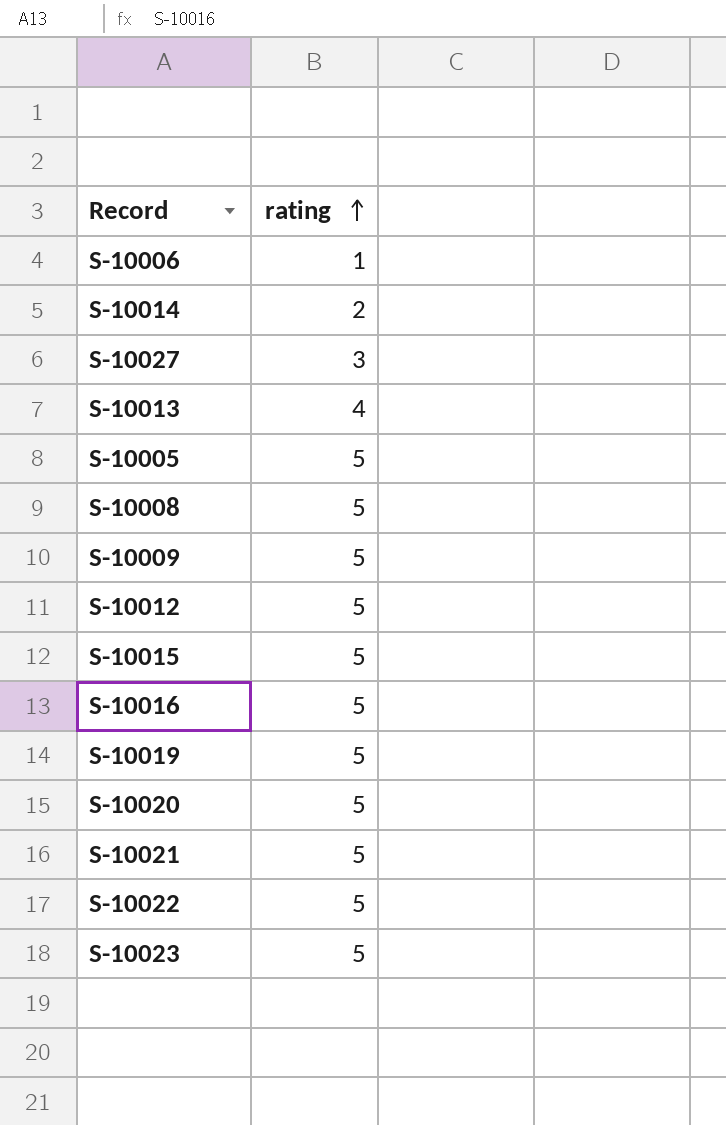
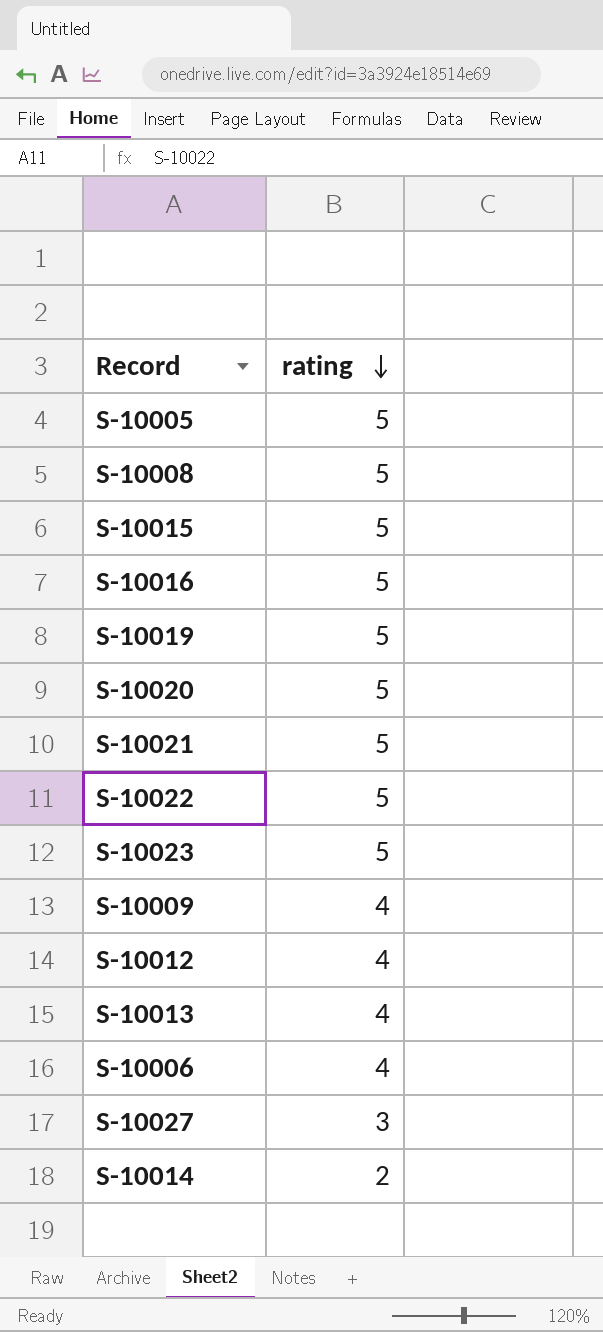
row order: rating ascending -> rating descending
S-10009 | rating: 5 -> 4
S-10012 | rating: 5 -> 4
S-10006 | rating: 1 -> 4

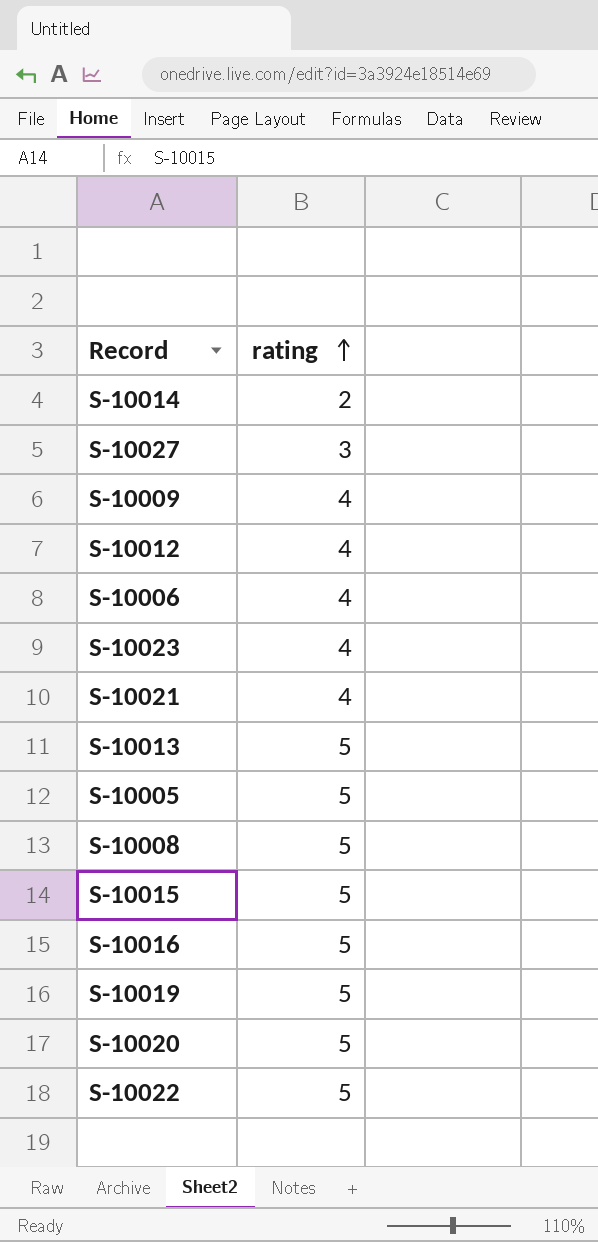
row order: rating descending -> rating ascending
S-10023 | rating: 5 -> 4
S-10021 | rating: 5 -> 4
S-10013 | rating: 4 -> 5

